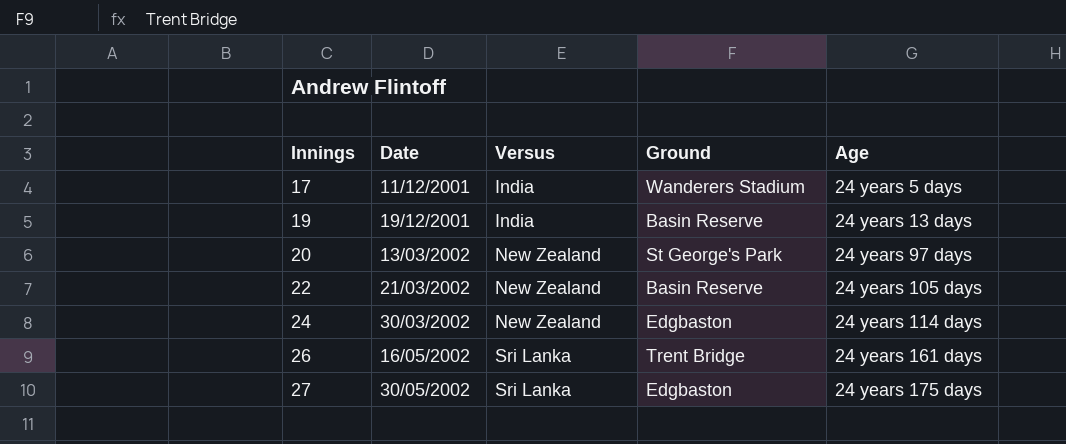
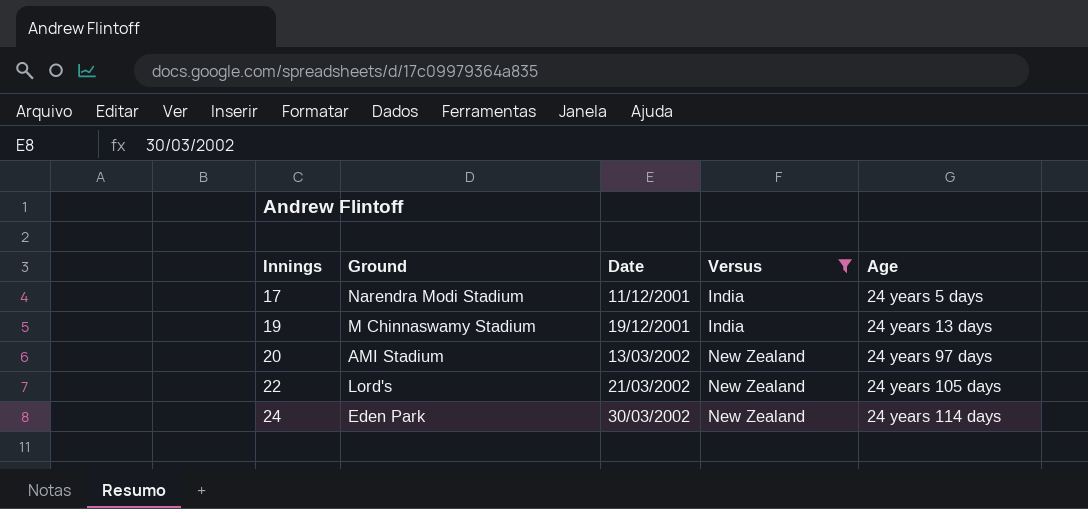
filter: none -> Versus != Sri Lanka
column Ground | position: 4 -> 2
17 | Ground: Wanderers Stadium -> Narendra Modi Stadium
19 | Ground: Basin Reserve -> M Chinnaswamy Stadium
20 | Ground: St George's Park -> AMI Stadium
22 | Ground: Basin Reserve -> Lord's
24 | Ground: Edgbaston -> Eden Park

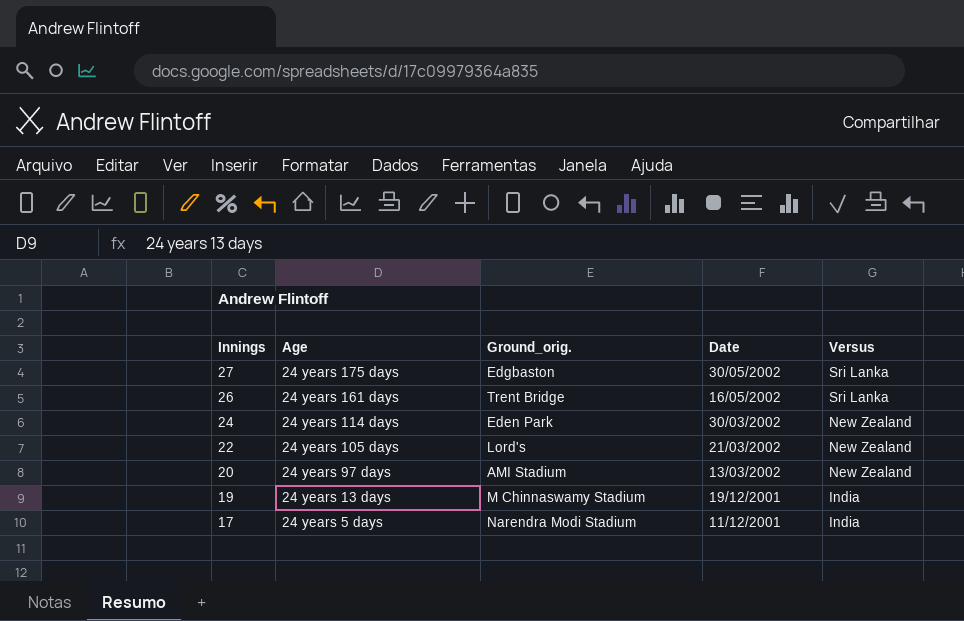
filter: Versus != Sri Lanka -> none
row order: Innings ascending -> Innings descending
column Age | position: 5 -> 2
column name: Ground -> Ground_orig.

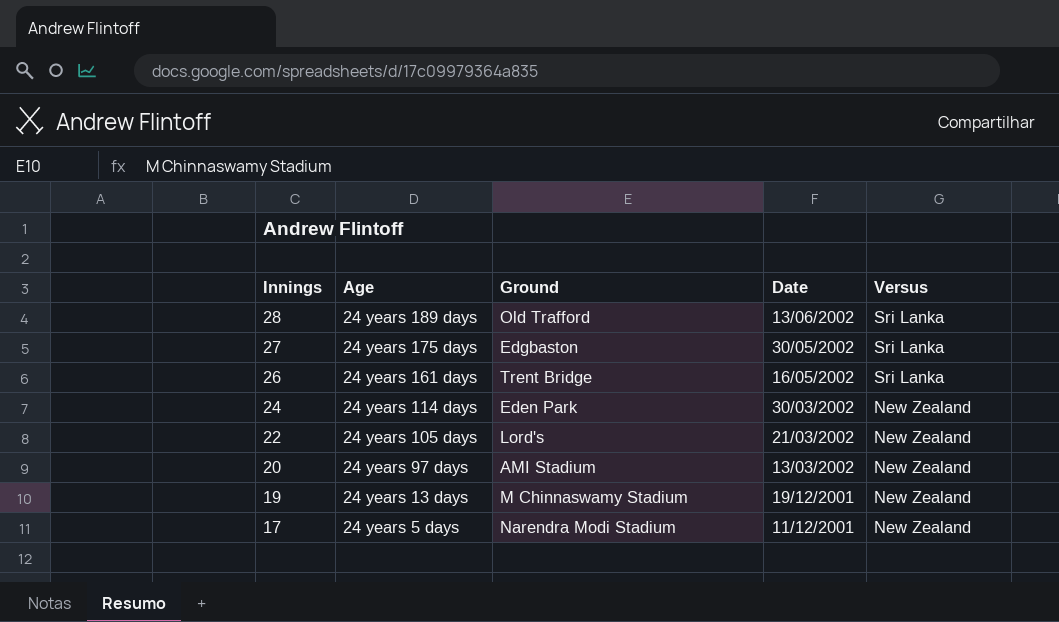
column name: Ground_orig. -> Ground
row 28: none -> 24 years 189 days | Old Trafford | 13/06/2002 | Sri Lanka
19 | Versus: India -> New Zealand
17 | Versus: India -> New Zealand

